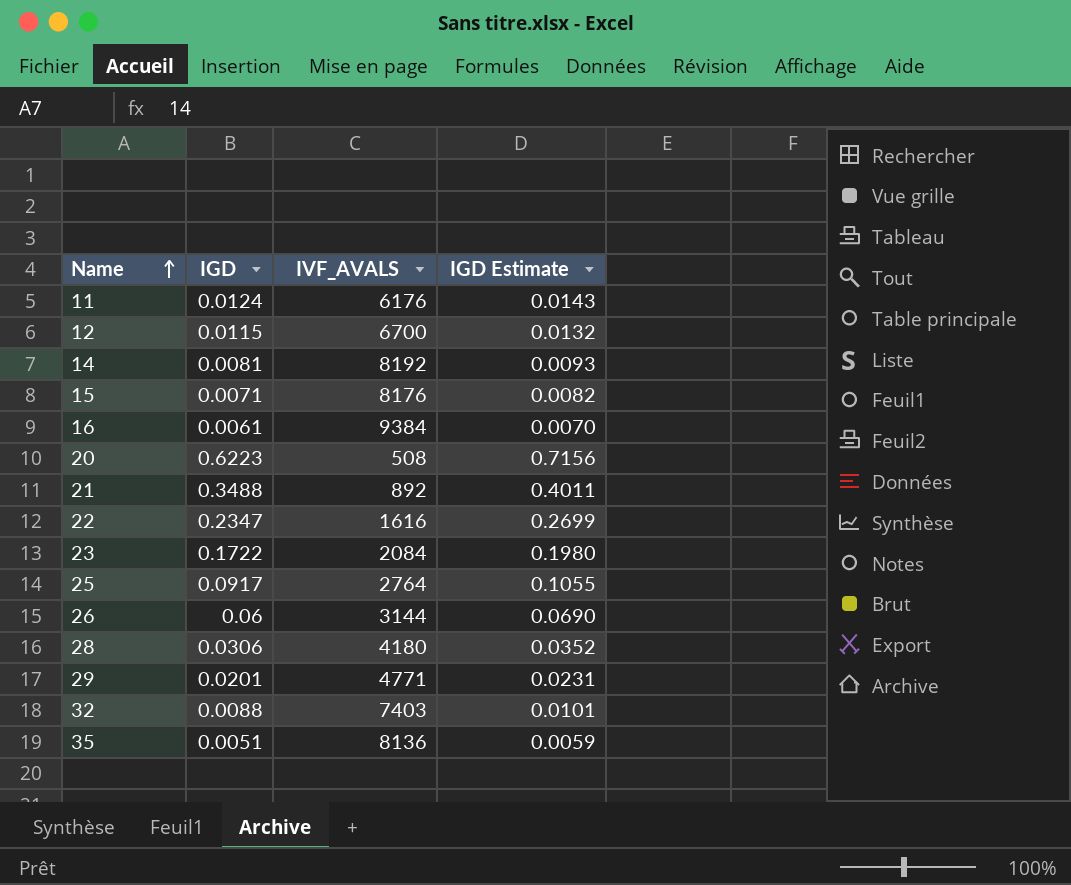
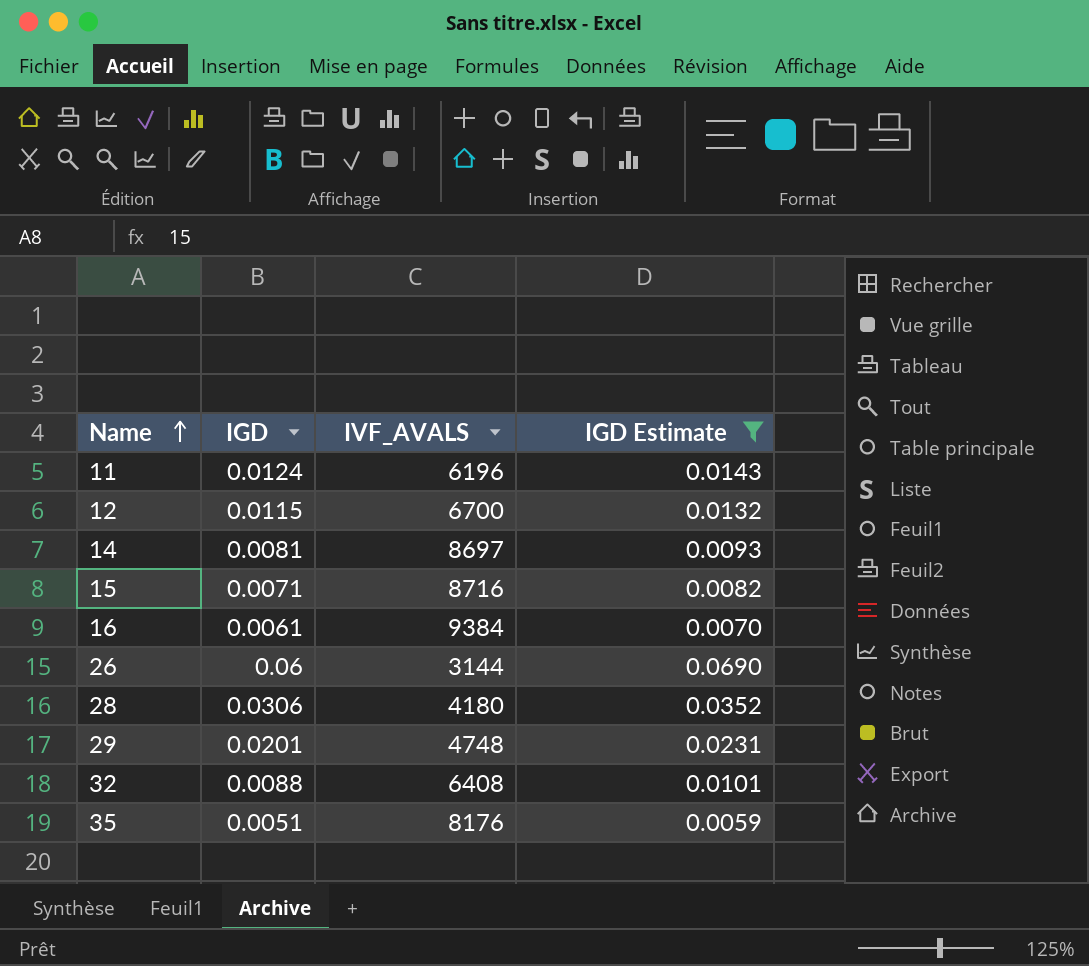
filter: none -> IGD Estimate <= 0.0690
11 | IVF_AVALS: 6176 -> 6196
14 | IVF_AVALS: 8192 -> 8697
15 | IVF_AVALS: 8176 -> 8716
29 | IVF_AVALS: 4771 -> 4748
32 | IVF_AVALS: 7403 -> 6408
35 | IVF_AVALS: 8136 -> 8176

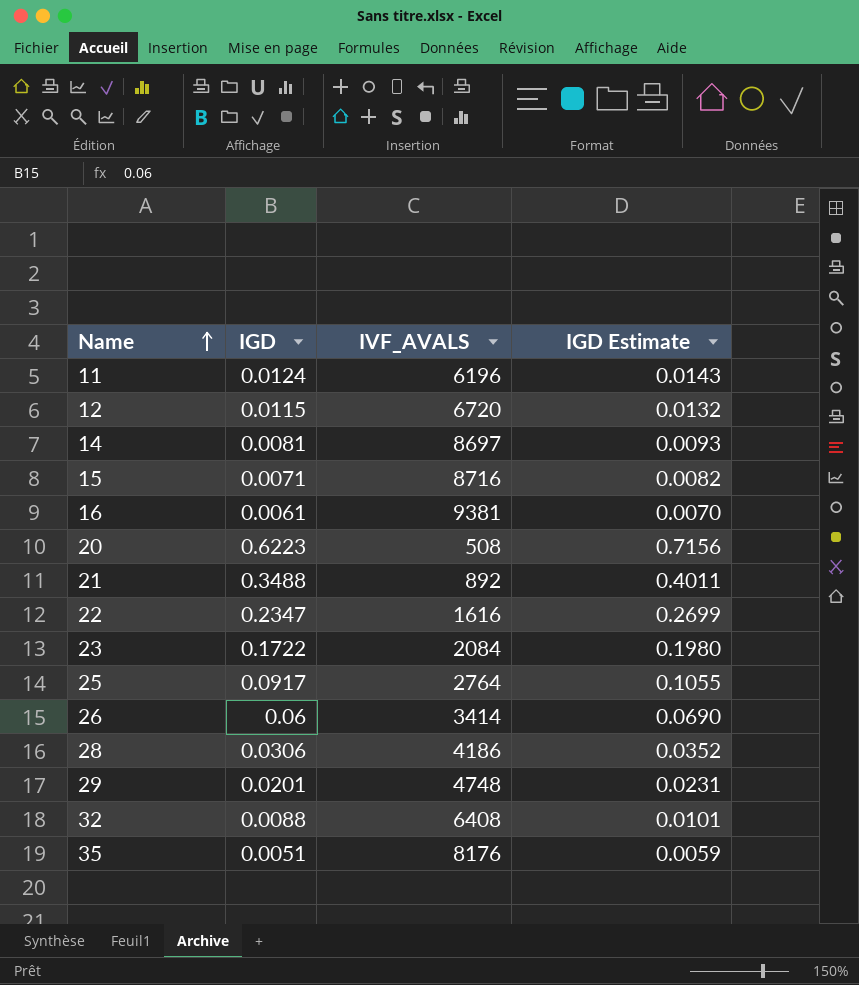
filter: IGD Estimate <= 0.0690 -> none
12 | IVF_AVALS: 6700 -> 6720
16 | IVF_AVALS: 9384 -> 9381
26 | IVF_AVALS: 3144 -> 3414
28 | IVF_AVALS: 4180 -> 4186

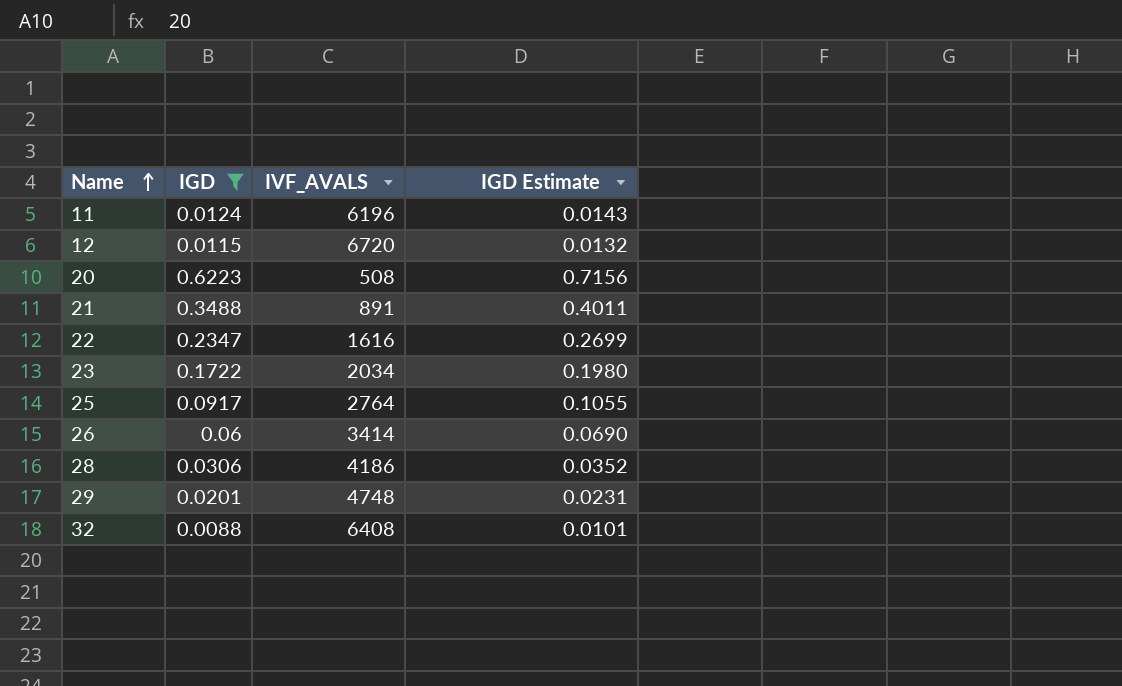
filter: none -> IGD >= 0.0088
21 | IVF_AVALS: 892 -> 891
23 | IVF_AVALS: 2084 -> 2034

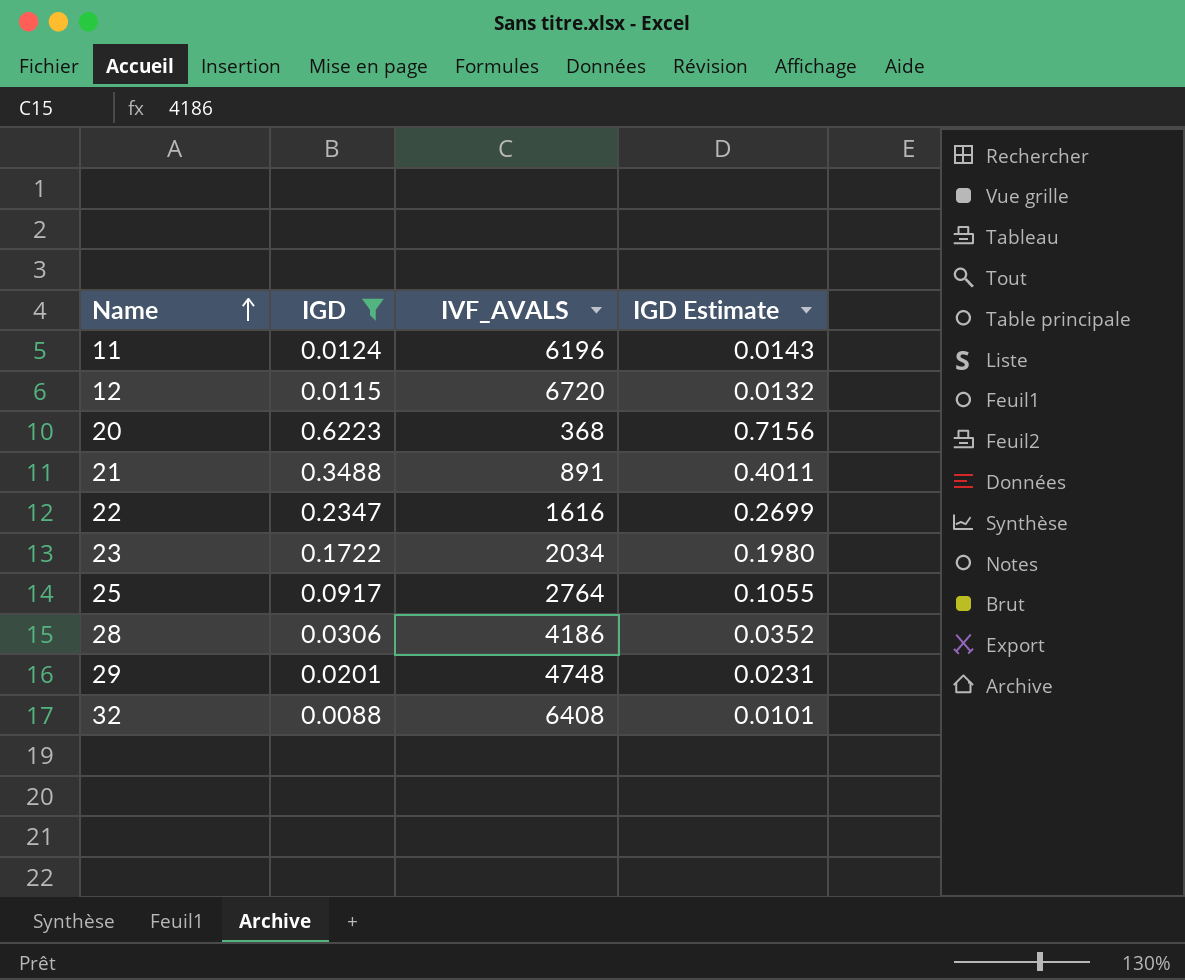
row 26: 0.06 | 3414 | 0.0690 -> none
20 | IVF_AVALS: 508 -> 368

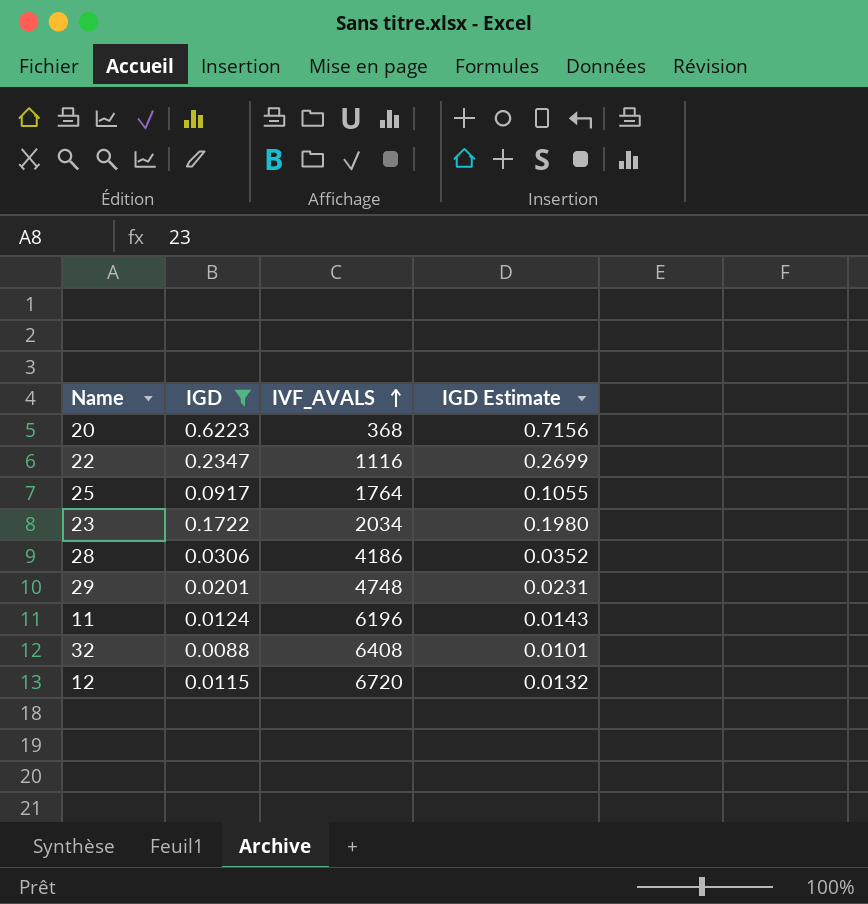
row order: Name ascending -> IVF_AVALS ascending
row 21: 0.3488 | 891 | 0.4011 -> none
22 | IVF_AVALS: 1616 -> 1116
25 | IVF_AVALS: 2764 -> 1764

